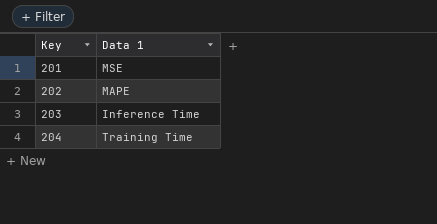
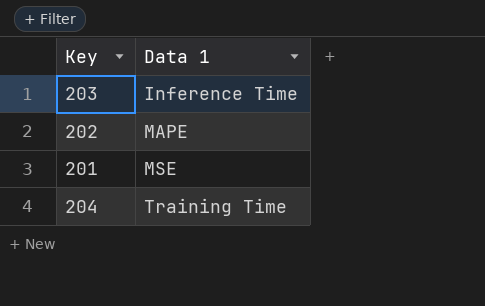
row order: Key ascending -> Data 1 ascending

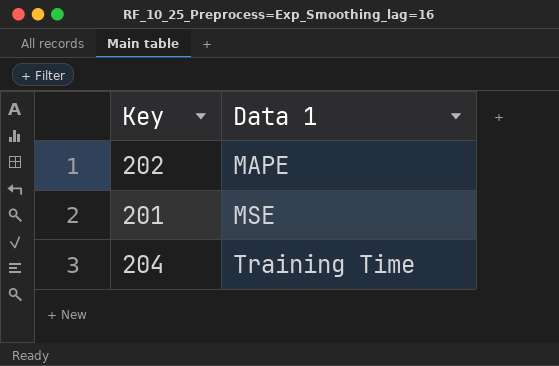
row 203: Inference Time -> none

